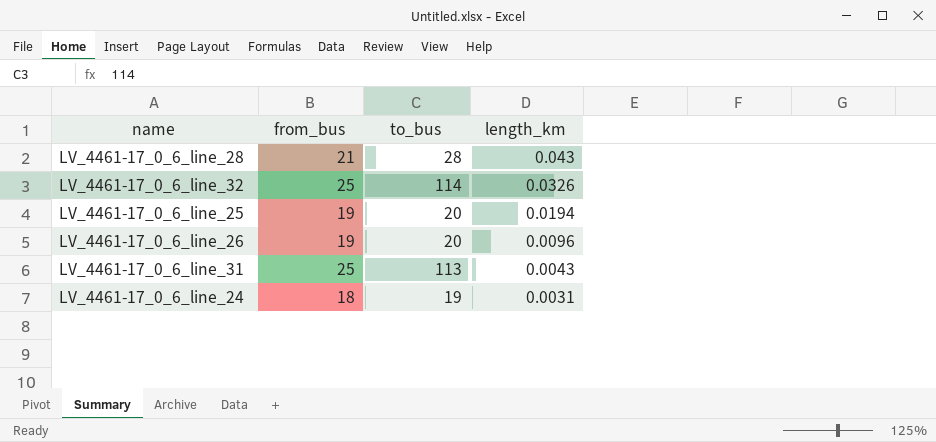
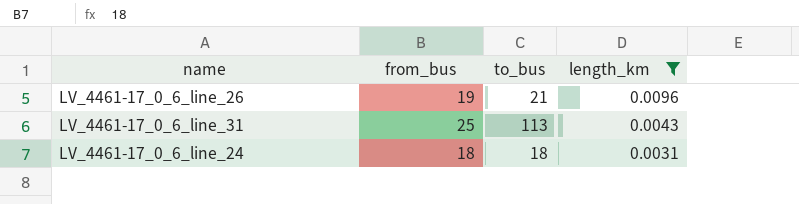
filter: none -> length_km <= 0.0096
LV_4461-17_0_6_line_26 | to_bus: 20 -> 21
LV_4461-17_0_6_line_24 | to_bus: 19 -> 18

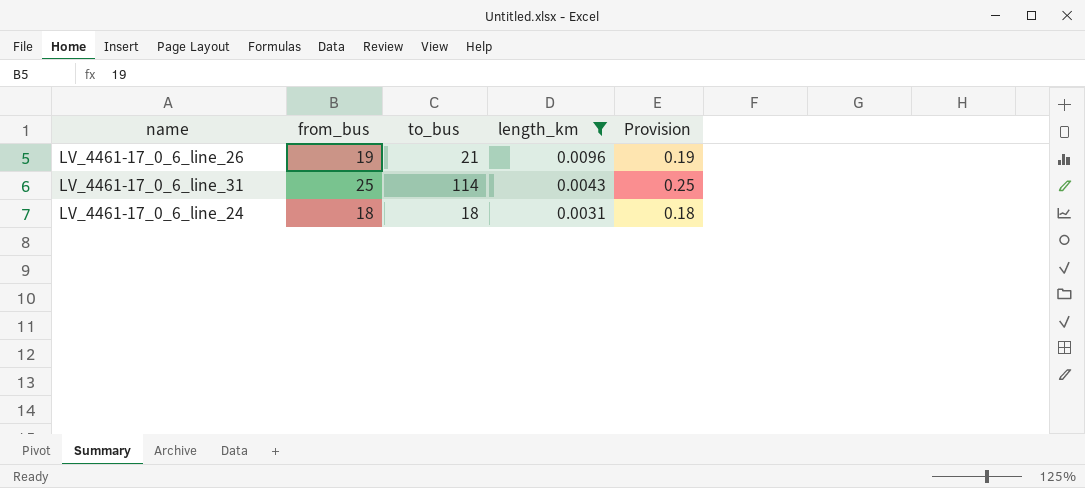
column Provision | formula: none -> [from_bus] * 0.01
LV_4461-17_0_6_line_31 | to_bus: 113 -> 114

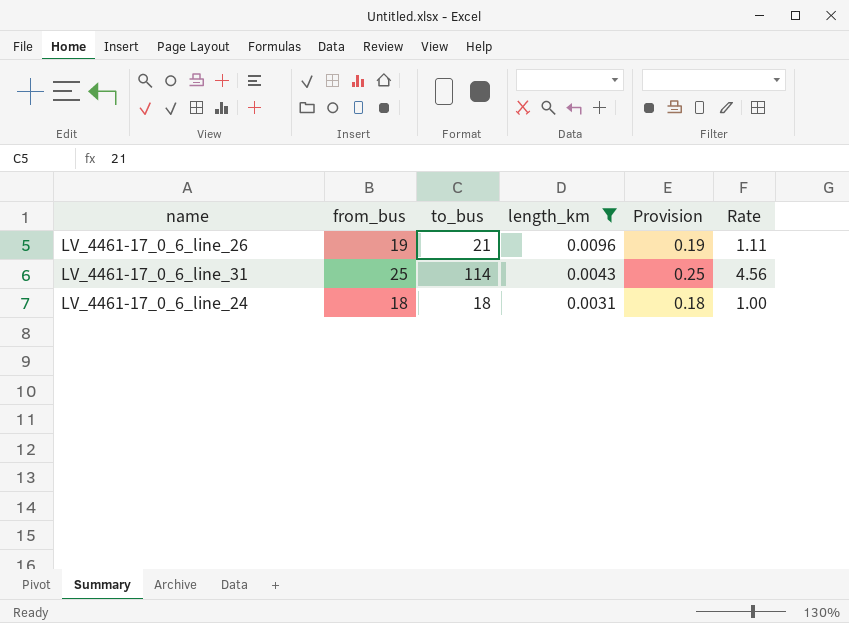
column Rate | formula: none -> [to_bus] / [from_bus]

